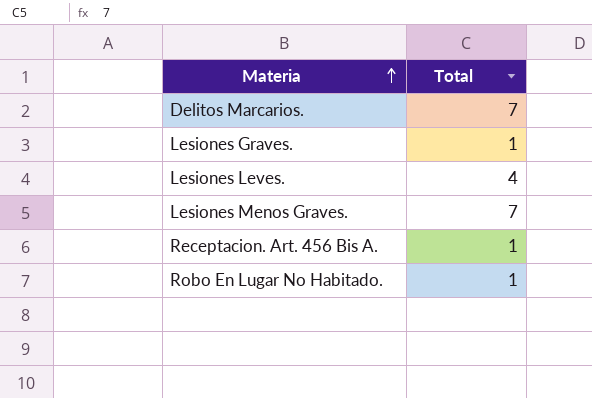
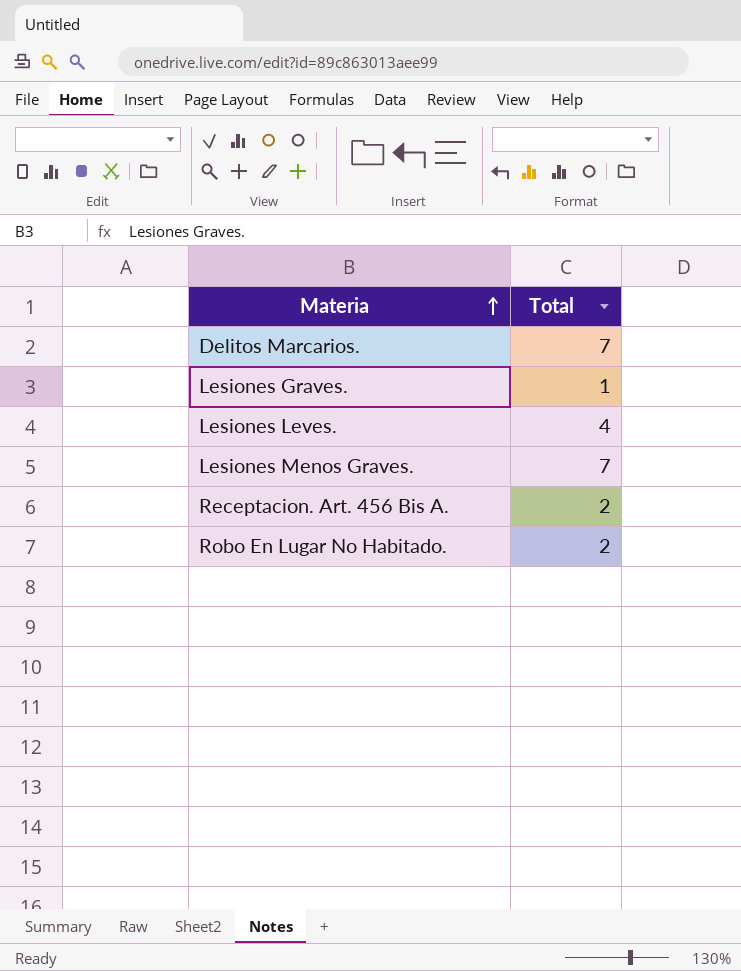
Receptacion. Art. 456 Bis A. | Total: 1 -> 2
Robo En Lugar No Habitado. | Total: 1 -> 2

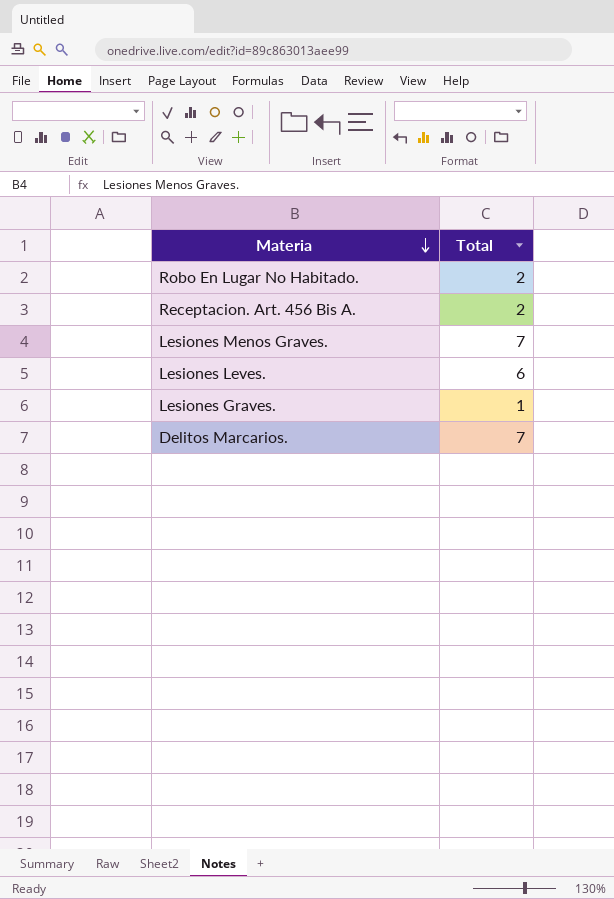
row order: Materia ascending -> Materia descending
Lesiones Leves. | Total: 4 -> 6

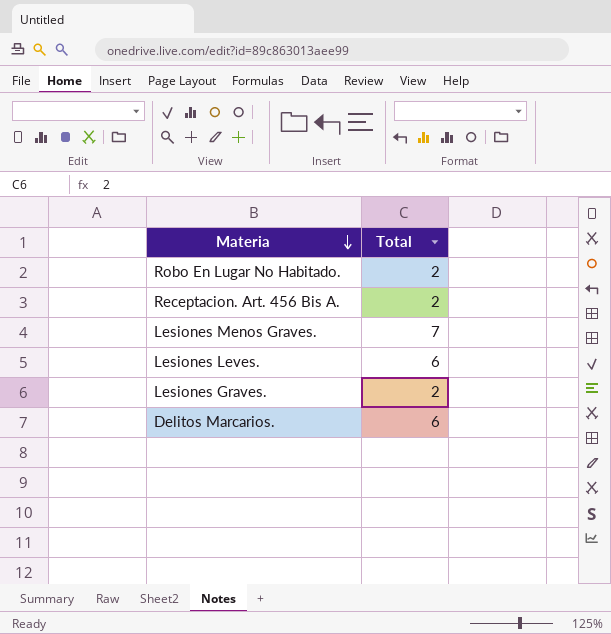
Lesiones Graves. | Total: 1 -> 2
Delitos Marcarios. | Total: 7 -> 6

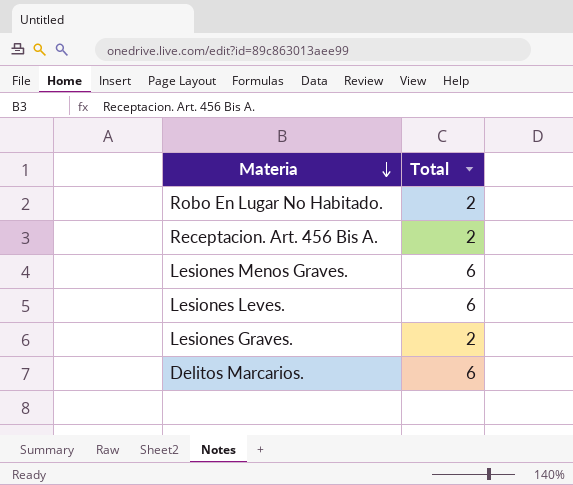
Lesiones Menos Graves. | Total: 7 -> 6

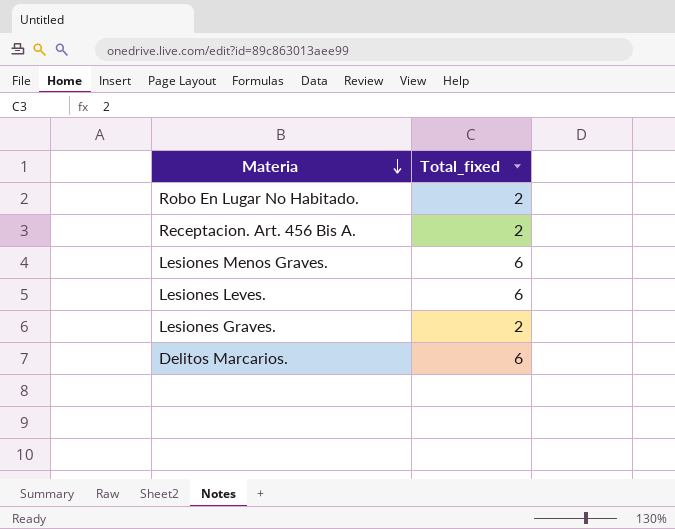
column name: Total -> Total_fixed

